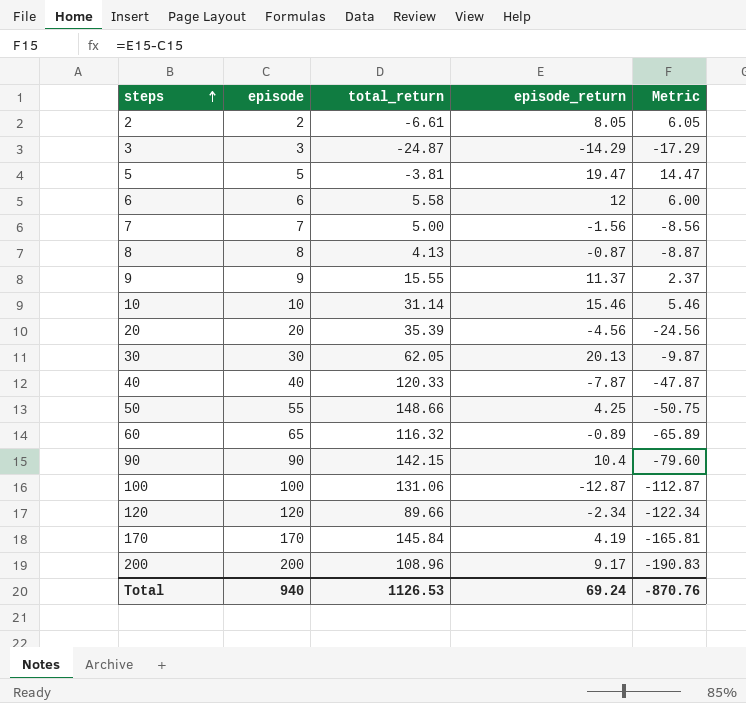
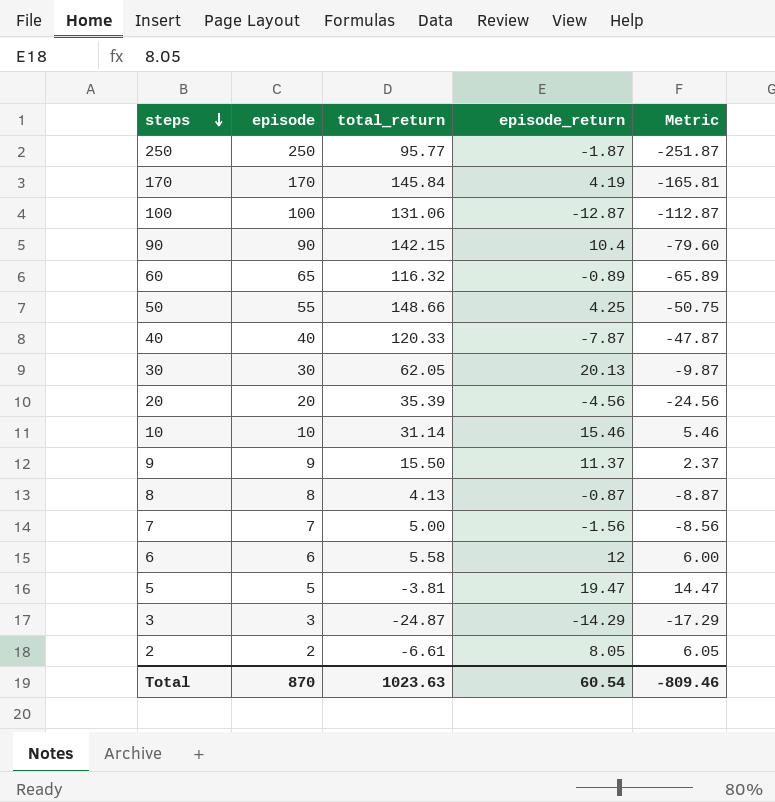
row order: steps ascending -> steps descending
row 120: 120 | 89.66 | -2.34 | -122.34 -> none
row 200: 200 | 108.96 | 9.17 | -190.83 -> none
row 250: none -> 250 | 95.77 | -1.87 | -251.87
9 | total_return: 15.55 -> 15.50
Total | episode: 940 -> 870
Total | total_return: 1126.53 -> 1023.63
Total | episode_return: 69.24 -> 60.54
Total | Metric: -870.76 -> -809.46

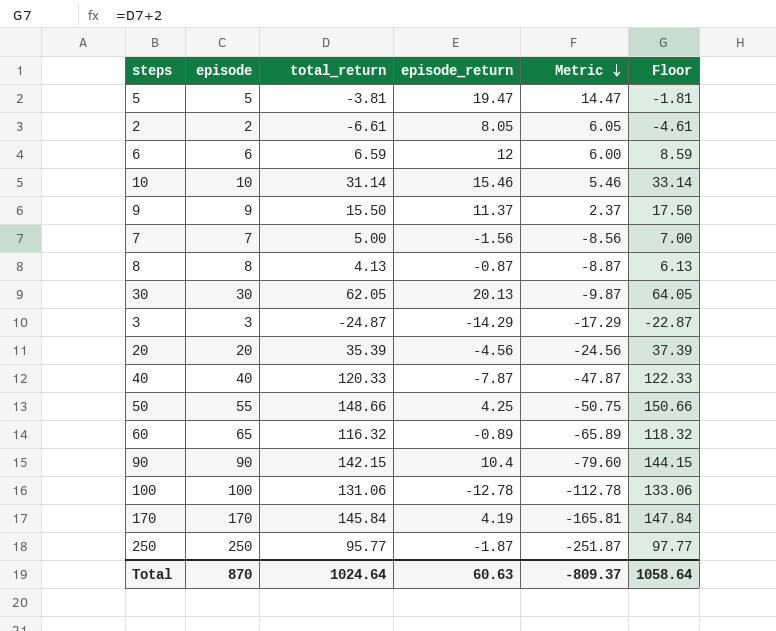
row order: steps descending -> Metric descending
column Floor | formula: none -> [total_return] + 2
6 | total_return: 5.58 -> 6.59
100 | episode_return: -12.87 -> -12.78
100 | Metric: -112.87 -> -112.78
Total | total_return: 1023.63 -> 1024.64
Total | episode_return: 60.54 -> 60.63
Total | Metric: -809.46 -> -809.37

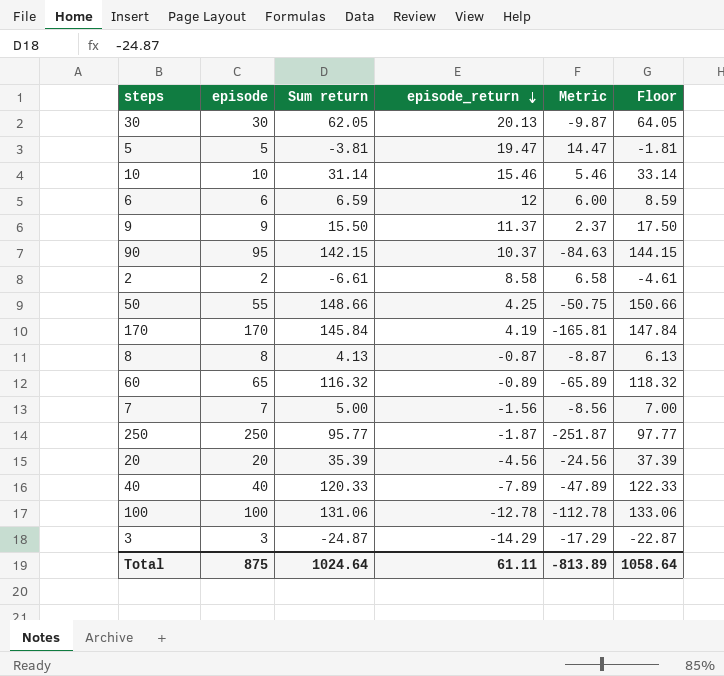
row order: Metric descending -> episode_return descending
column name: total_return -> Sum return
90 | episode: 90 -> 95
90 | episode_return: 10.4 -> 10.37
90 | Metric: -79.60 -> -84.63
2 | episode_return: 8.05 -> 8.58
2 | Metric: 6.05 -> 6.58
40 | episode_return: -7.87 -> -7.89
40 | Metric: -47.87 -> -47.89
Total | episode: 870 -> 875
Total | episode_return: 60.63 -> 61.11
Total | Metric: -809.37 -> -813.89

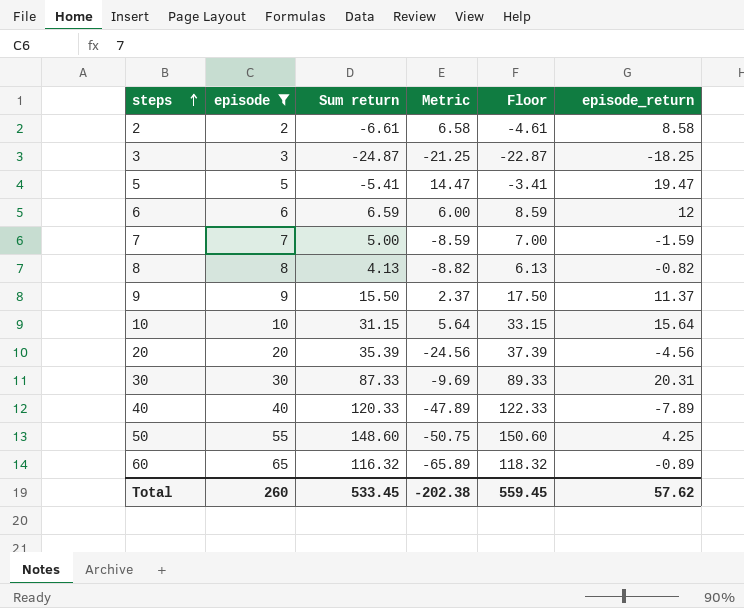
filter: none -> episode <= 65
row order: episode_return descending -> steps ascending
column episode_return | position: 4 -> 6
3 | Metric: -17.29 -> -21.25
3 | episode_return: -14.29 -> -18.25
5 | Sum return: -3.81 -> -5.41
5 | Floor: -1.81 -> -3.41
7 | Metric: -8.56 -> -8.59
7 | episode_return: -1.56 -> -1.59
8 | Metric: -8.87 -> -8.82
8 | episode_return: -0.87 -> -0.82
10 | Sum return: 31.14 -> 31.15
10 | Metric: 5.46 -> 5.64
10 | Floor: 33.14 -> 33.15
10 | episode_return: 15.46 -> 15.64
30 | Sum return: 62.05 -> 87.33
30 | Metric: -9.87 -> -9.69
30 | Floor: 64.05 -> 89.33
30 | episode_return: 20.13 -> 20.31
50 | Sum return: 148.66 -> 148.60
50 | Floor: 150.66 -> 150.60
Total | episode: 875 -> 260
Total | Sum return: 1024.64 -> 533.45
Total | Metric: -813.89 -> -202.38
Total | Floor: 1058.64 -> 559.45
Total | episode_return: 61.11 -> 57.62

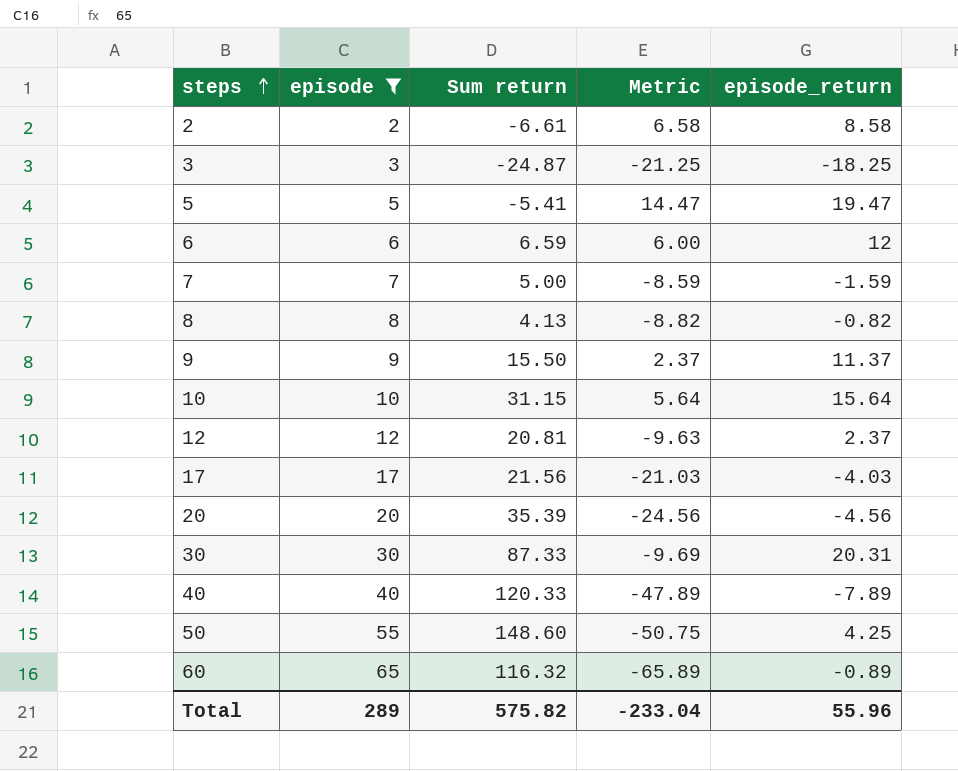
column Floor | formula: [Sum return] + 2 -> none
row 12: none -> 12 | 20.81 | -9.63 | 2.37
row 17: none -> 17 | 21.56 | -21.03 | -4.03
Total | episode: 260 -> 289
Total | Sum return: 533.45 -> 575.82
Total | Metric: -202.38 -> -233.04
Total | episode_return: 57.62 -> 55.96

